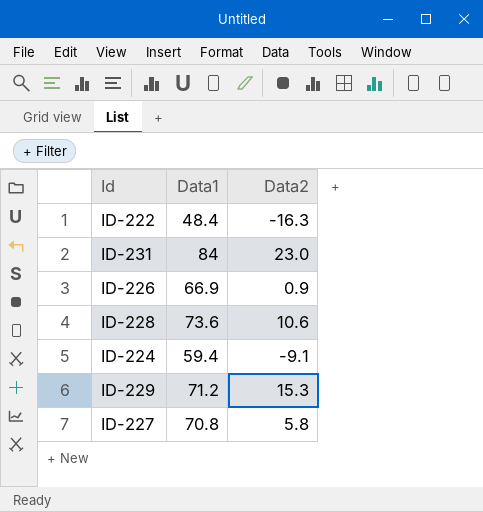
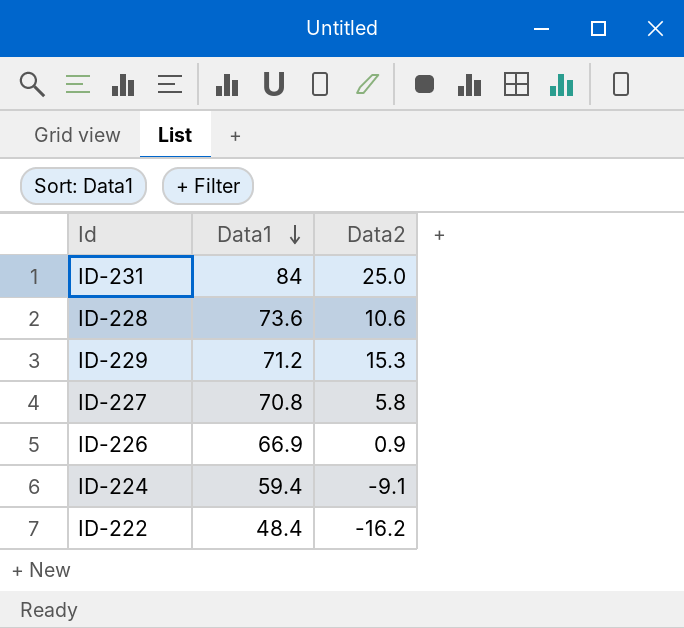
row order: none -> Data1 descending
ID-231 | Data2: 23.0 -> 25.0
ID-222 | Data2: -16.3 -> -16.2

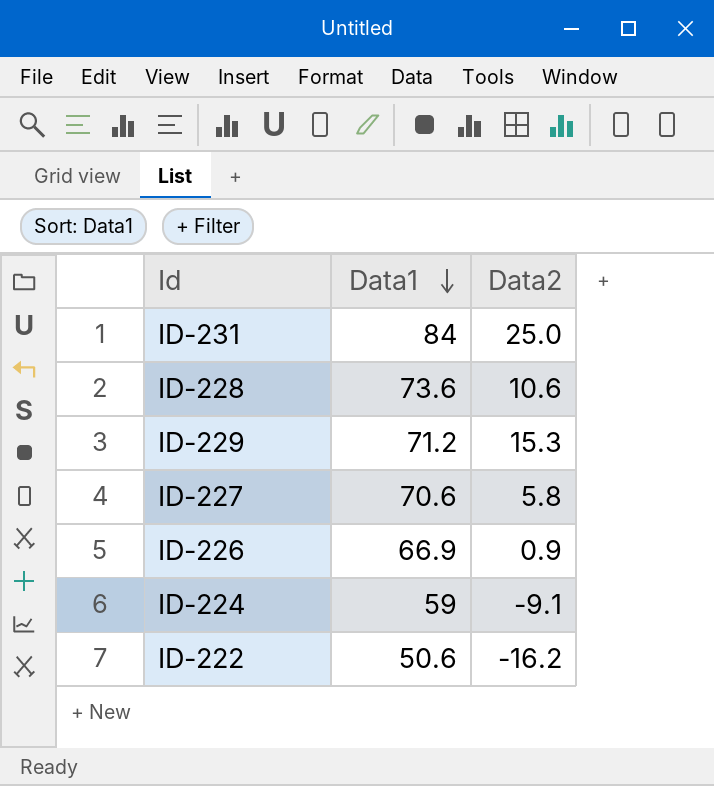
ID-227 | Data1: 70.8 -> 70.6
ID-224 | Data1: 59.4 -> 59
ID-222 | Data1: 48.4 -> 50.6

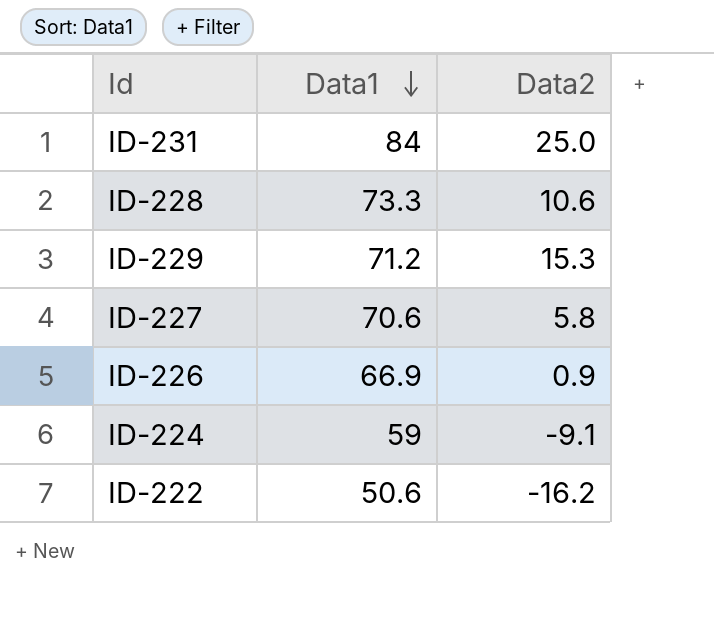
ID-228 | Data1: 73.6 -> 73.3

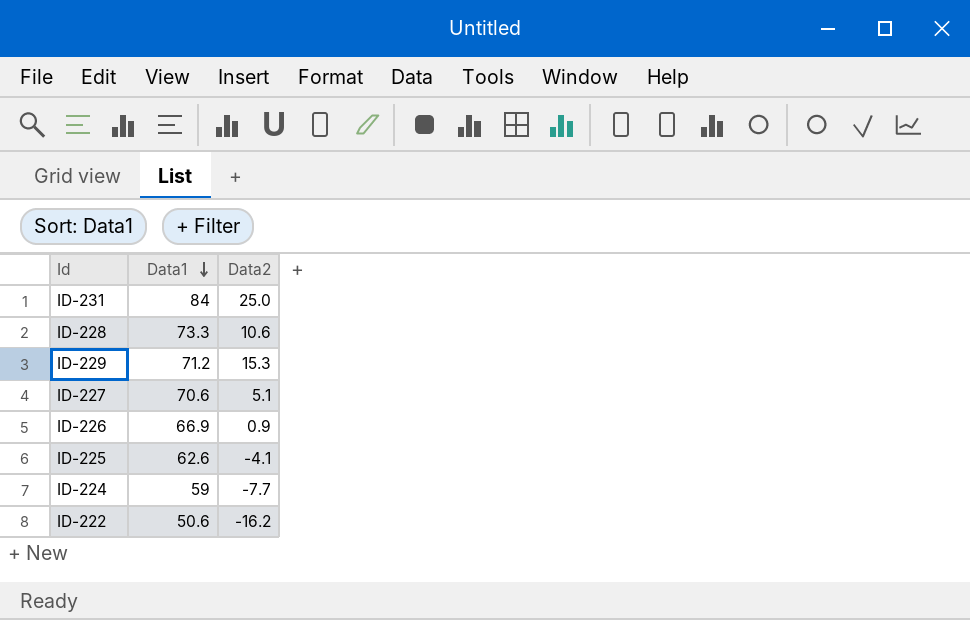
ID-227 | Data2: 5.8 -> 5.1
row ID-225: none -> 62.6 | -4.1
ID-224 | Data2: -9.1 -> -7.7

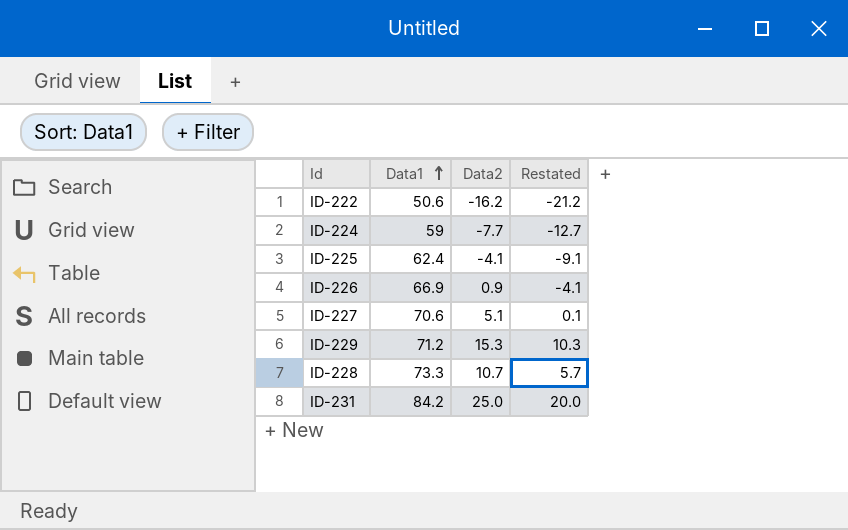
row order: Data1 descending -> Data1 ascending
column Restated | formula: none -> [Data2] - 5
ID-225 | Data1: 62.6 -> 62.4
ID-228 | Data2: 10.6 -> 10.7
ID-231 | Data1: 84 -> 84.2

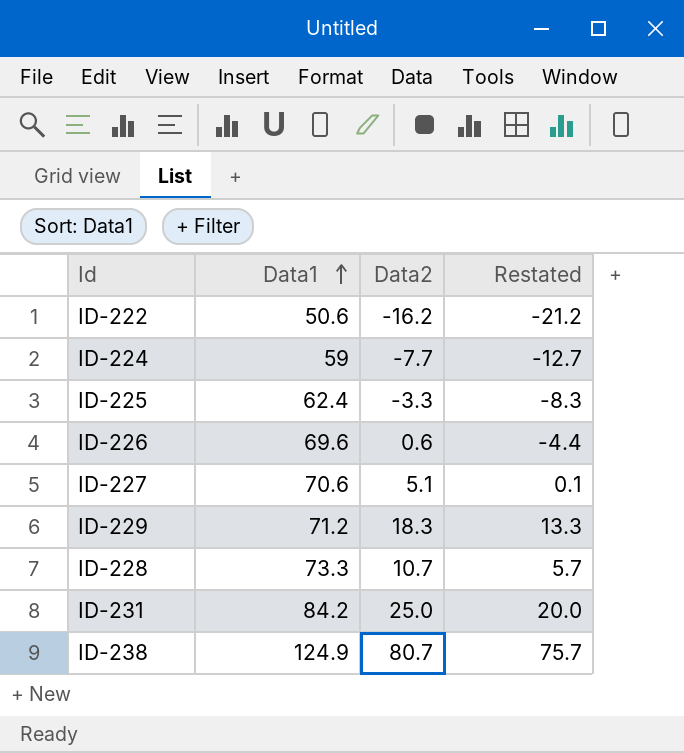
ID-225 | Data2: -4.1 -> -3.3
ID-225 | Restated: -9.1 -> -8.3
ID-226 | Data1: 66.9 -> 69.6
ID-226 | Data2: 0.9 -> 0.6
ID-226 | Restated: -4.1 -> -4.4
ID-229 | Data2: 15.3 -> 18.3
ID-229 | Restated: 10.3 -> 13.3
row ID-238: none -> 124.9 | 80.7 | 75.7

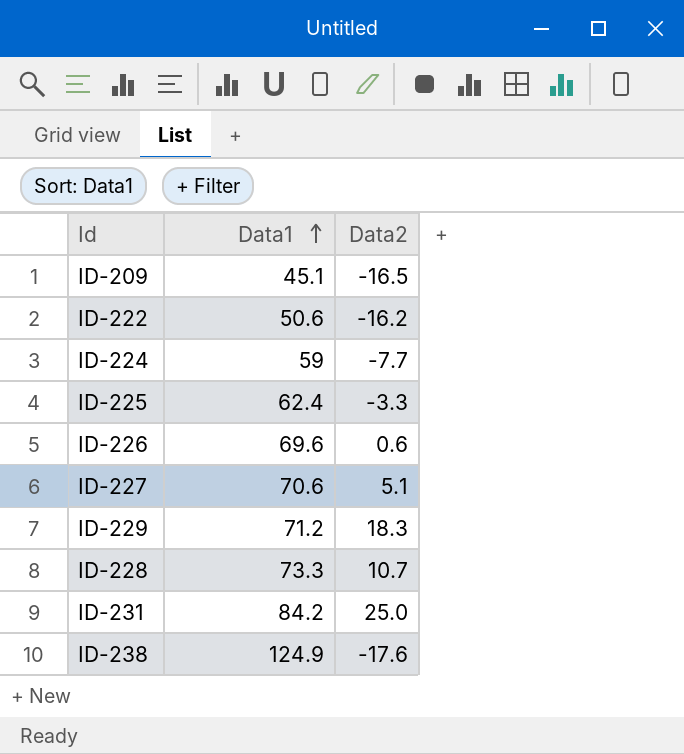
column Restated | formula: [Data2] - 5 -> none
row ID-209: none -> 45.1 | -16.5
ID-238 | Data2: 80.7 -> -17.6

